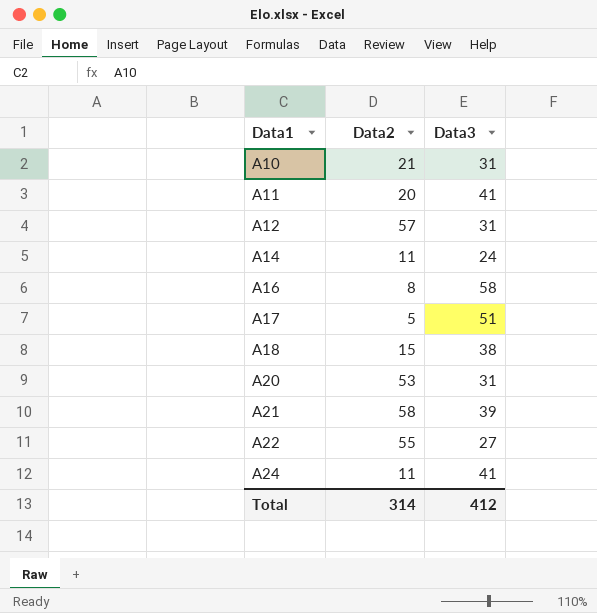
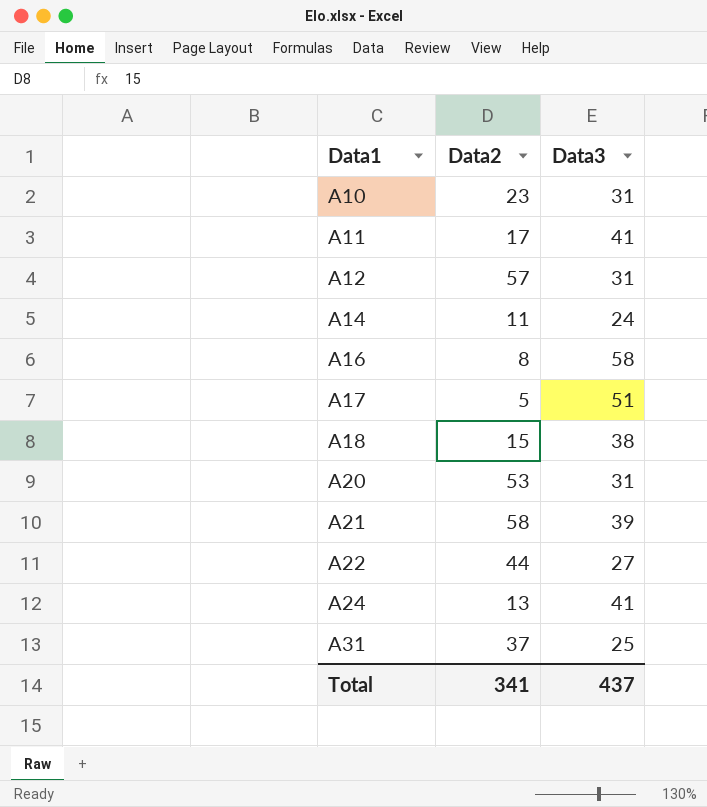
A10 | Data2: 21 -> 23
A11 | Data2: 20 -> 17
A22 | Data2: 55 -> 44
A24 | Data2: 11 -> 13
row A31: none -> 37 | 25
Total | Data2: 314 -> 341
Total | Data3: 412 -> 437

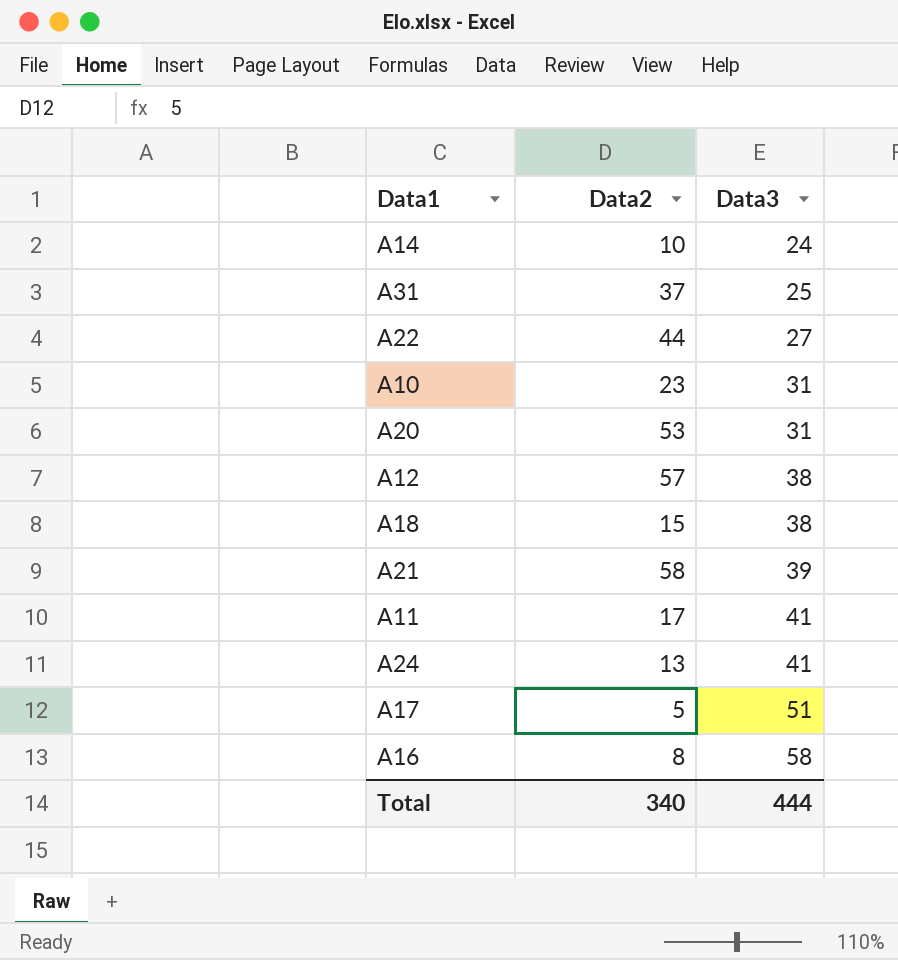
row order: Data1 ascending -> Data3 ascending
A14 | Data2: 11 -> 10
A12 | Data3: 31 -> 38
Total | Data2: 341 -> 340
Total | Data3: 437 -> 444

